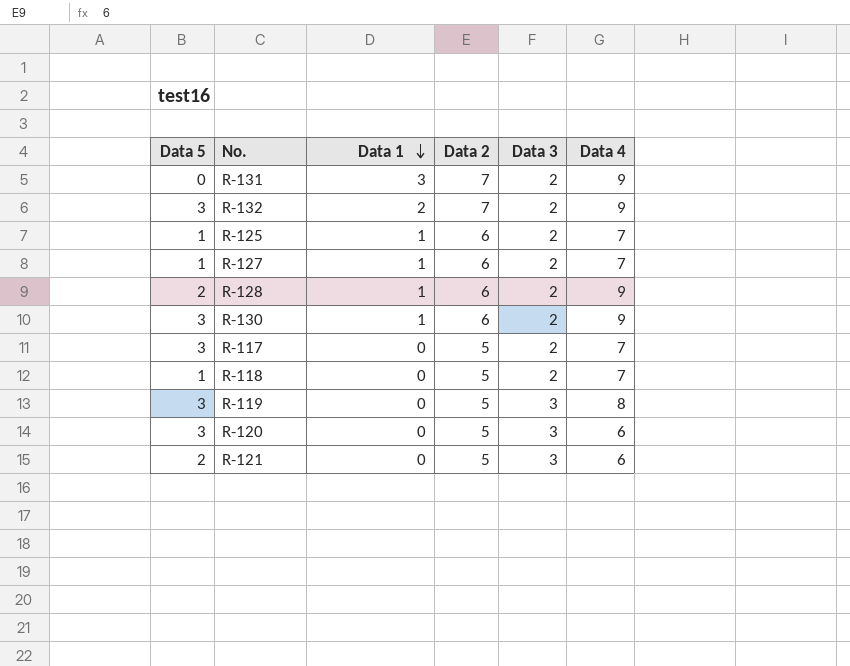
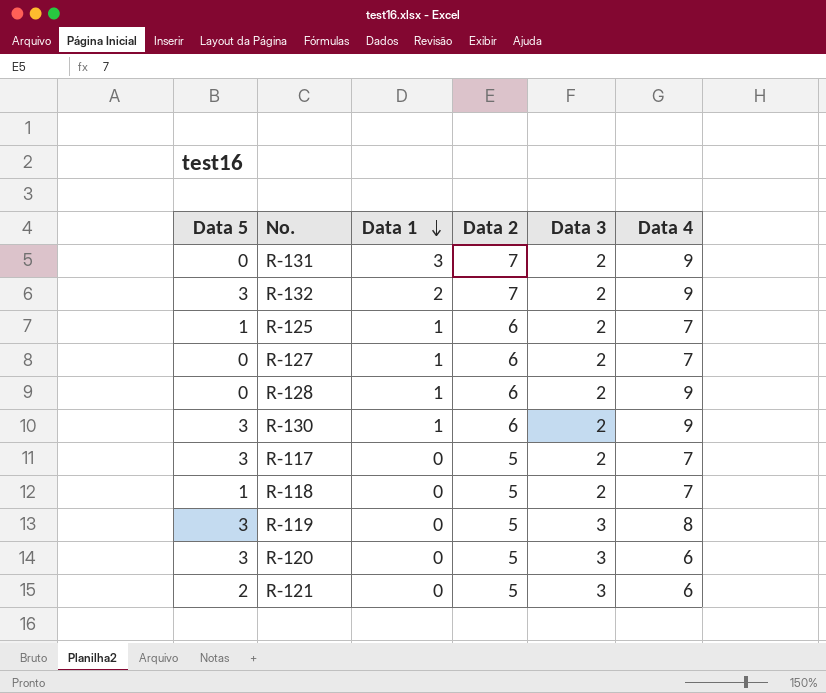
R-127 | Data 5: 1 -> 0
R-128 | Data 5: 2 -> 0

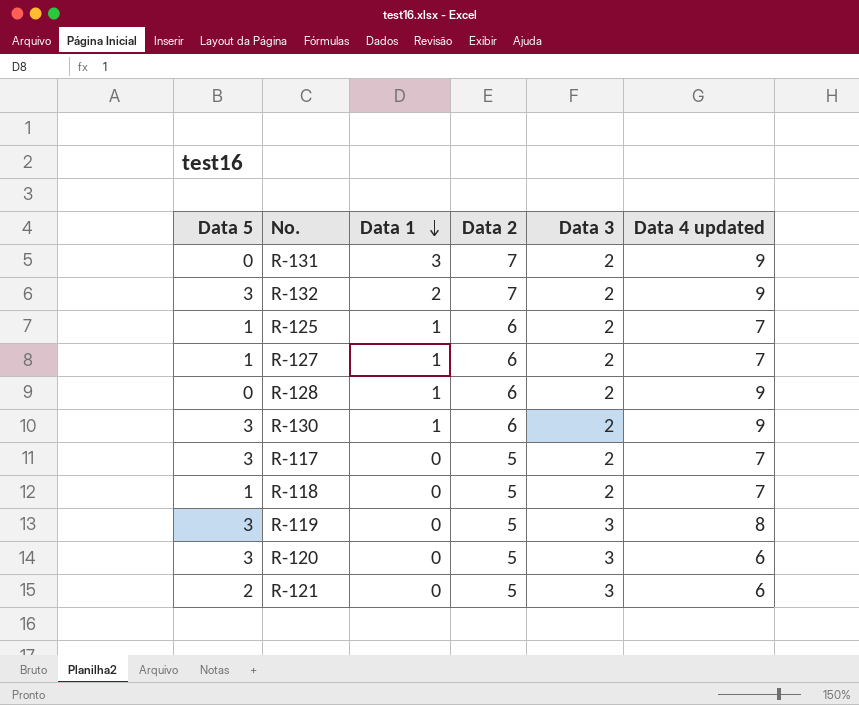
column name: Data 4 -> Data 4 updated
R-127 | Data 5: 0 -> 1

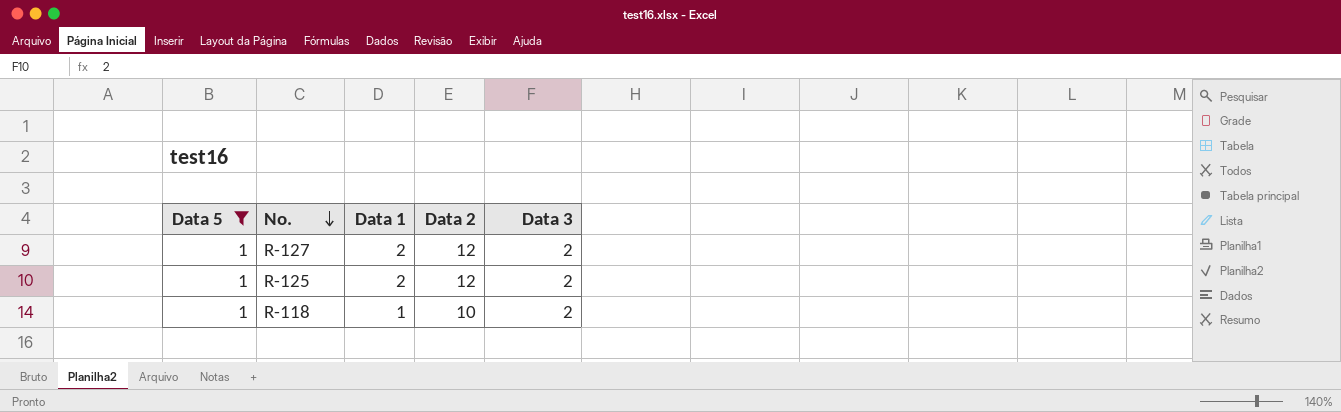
filter: none -> Data 5 = 1
row order: Data 1 descending -> No. descending
column Data 4 updated | position: 6 -> none
R-127 | Data 1: 1 -> 2
R-127 | Data 2: 6 -> 12
R-125 | Data 1: 1 -> 2
R-125 | Data 2: 6 -> 12
R-118 | Data 1: 0 -> 1
R-118 | Data 2: 5 -> 10

